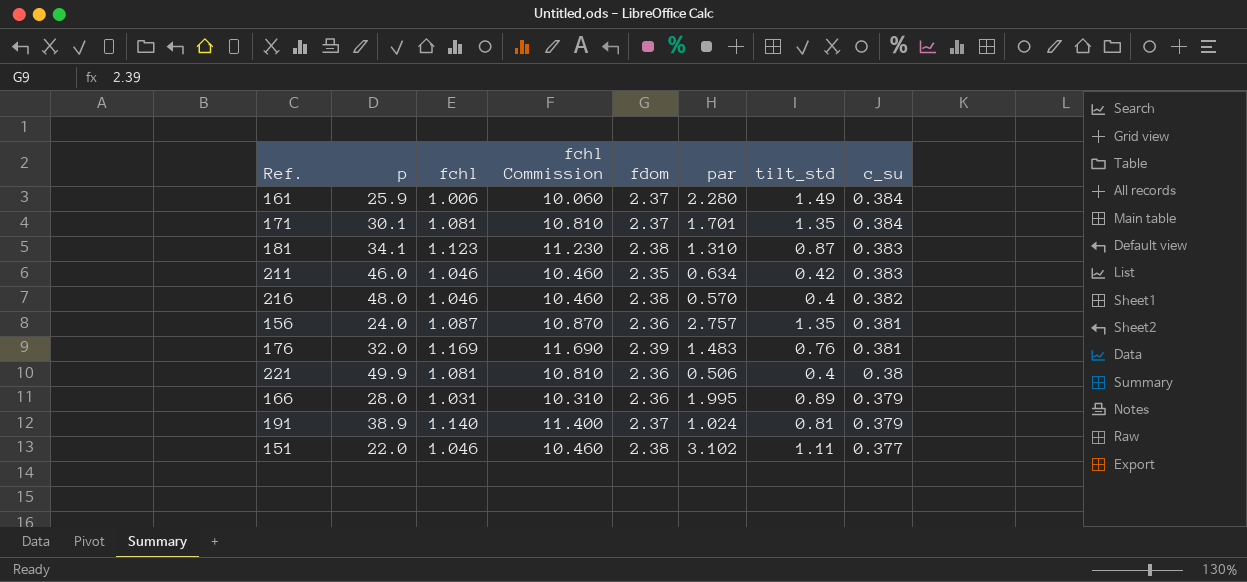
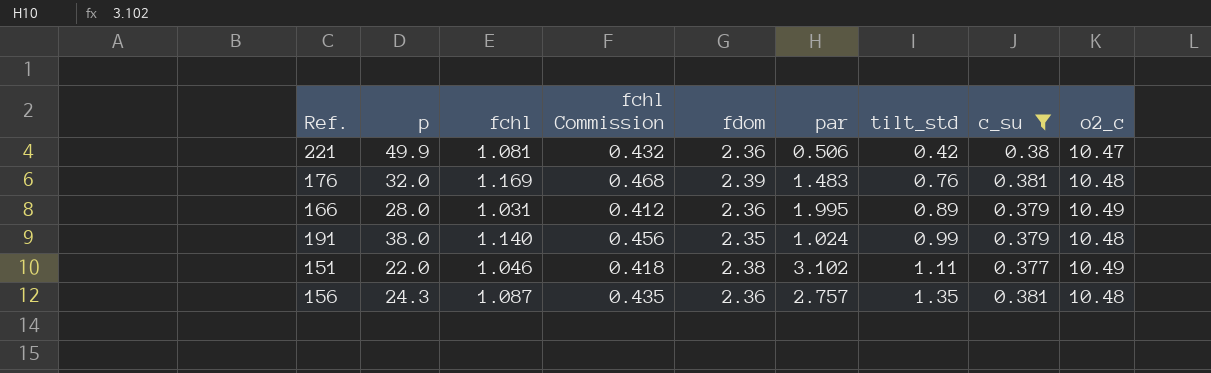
filter: none -> c_su <= 0.381
row order: c_su descending -> tilt_std ascending
column fchl Commission | formula: [fchl] * 10 -> [fchl] * 0.4
column o2_c | position: none -> 9
221 | tilt_std: 0.4 -> 0.42
191 | p: 38.9 -> 38.0
191 | fdom: 2.37 -> 2.35
191 | tilt_std: 0.81 -> 0.99
156 | p: 24.0 -> 24.3

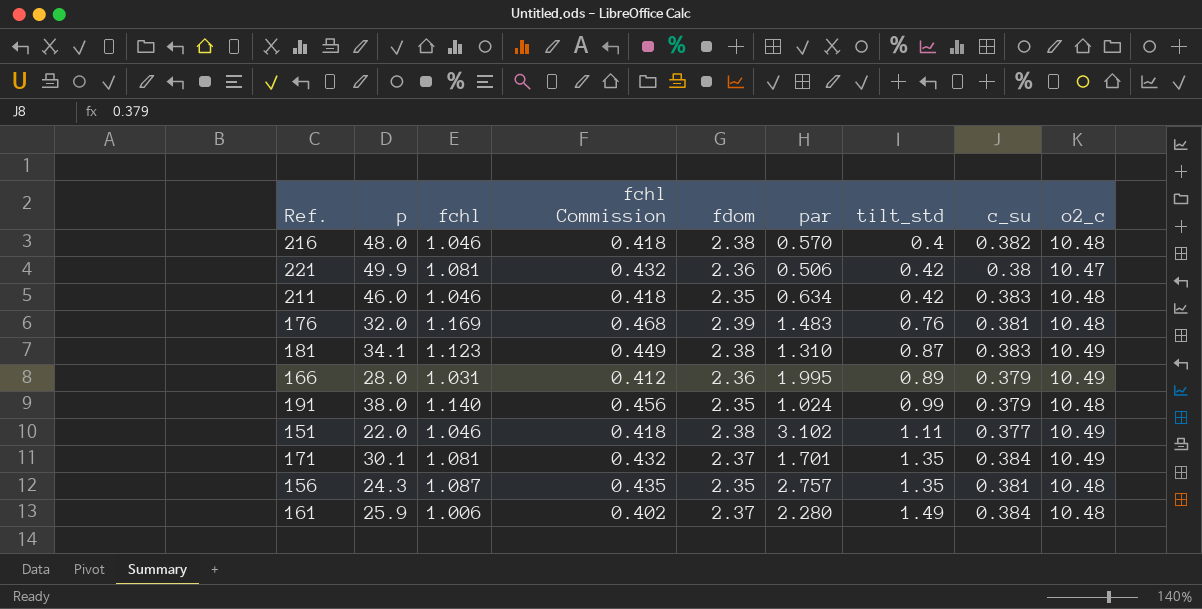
filter: c_su <= 0.381 -> none
156 | fdom: 2.36 -> 2.35

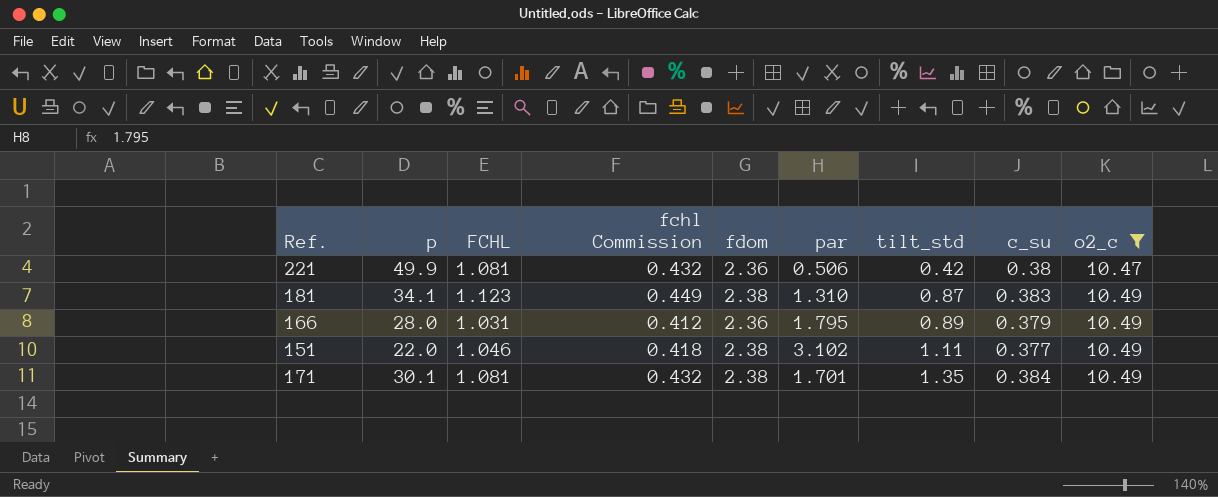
filter: none -> o2_c != 10.48
column name: fchl -> FCHL
166 | par: 1.995 -> 1.795
171 | fdom: 2.37 -> 2.38

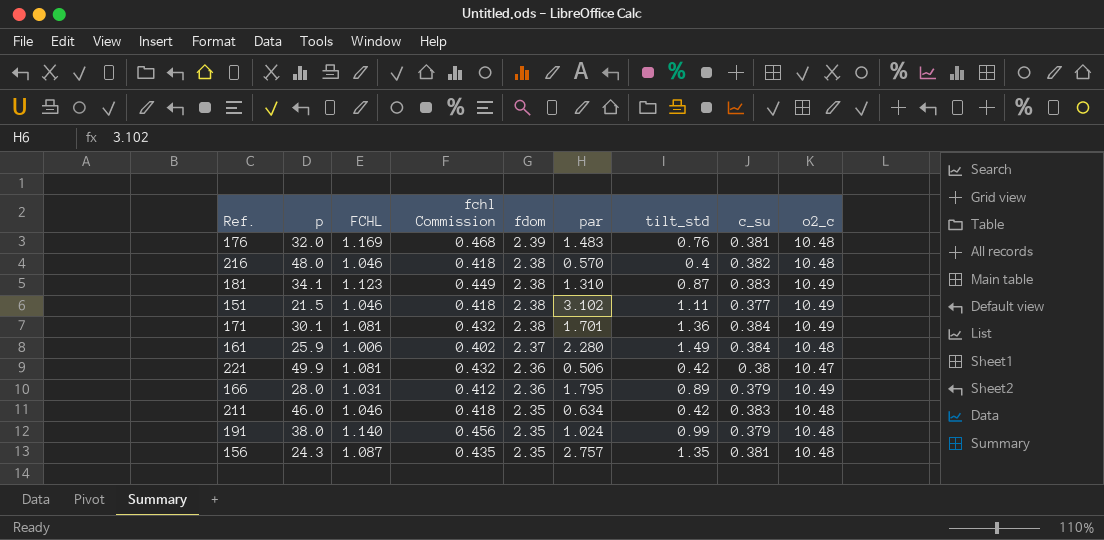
filter: o2_c != 10.48 -> none
row order: tilt_std ascending -> fdom descending
151 | p: 22.0 -> 21.5
171 | tilt_std: 1.35 -> 1.36

